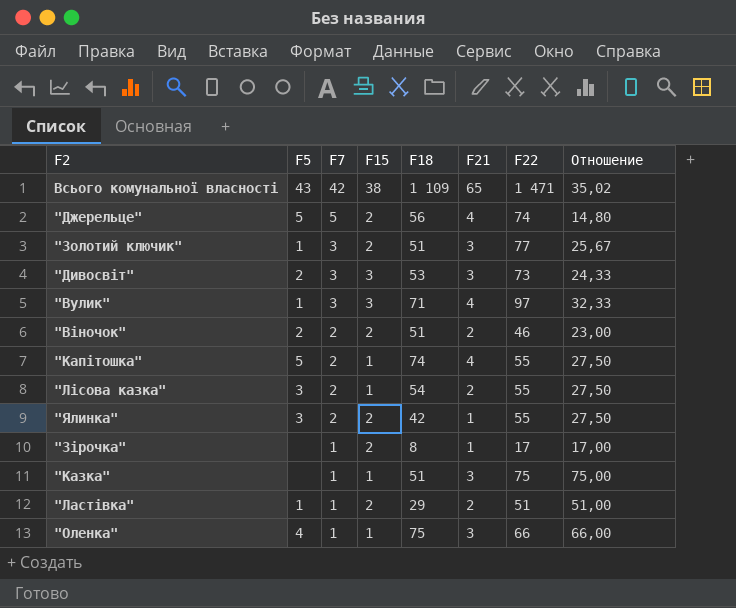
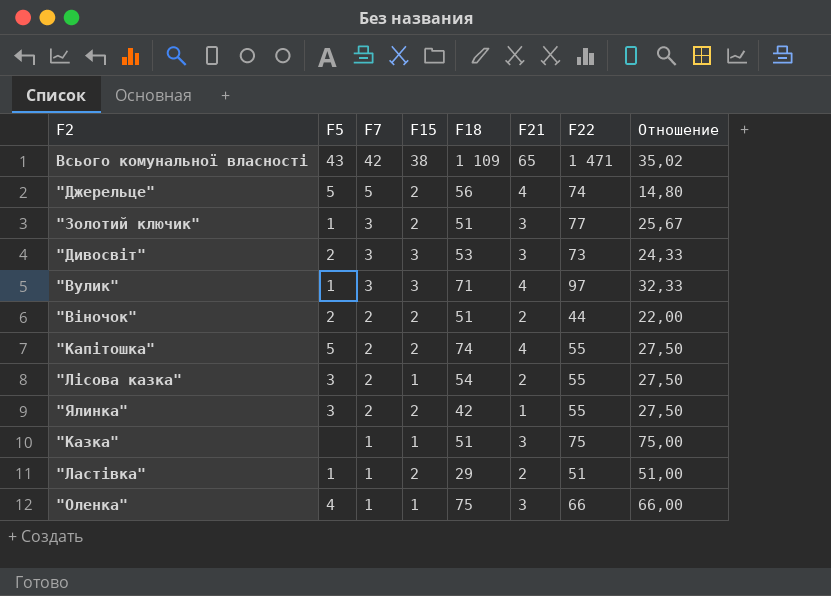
row "Зірочка": none | 1 | 2 | 8 | 1 | 17 | 17,00 -> none
"Віночок" | F22: 46 -> 44
"Віночок" | Отношение: 23,00 -> 22,00
"Капітошка" | F15: 1 -> 2

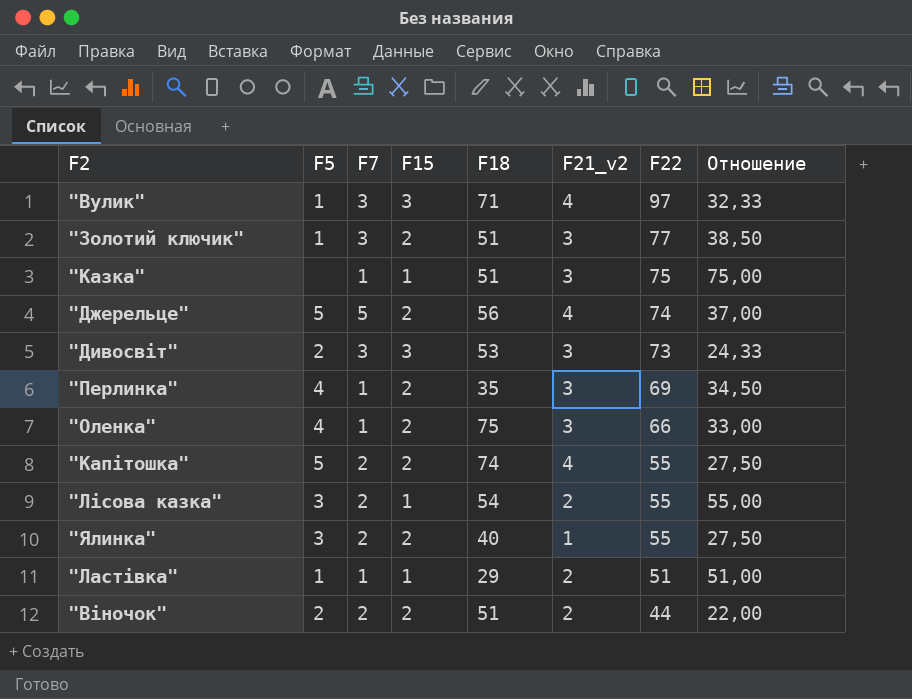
row order: F7 descending -> F22 descending
column name: F21 -> F21_v2
column Отношение | formula: [F22] / [F7] -> [F22] / [F15]
row Всього комунальної власності: 43 | 42 | 38 | 1 109 | 65 | 1 471 | 35,02 -> none
row "Перлинка": none -> 4 | 1 | 2 | 35 | 3 | 69 | 34,50
"Оленка" | F15: 1 -> 2
"Ялинка" | F18: 42 -> 40
"Ластівка" | F15: 2 -> 1

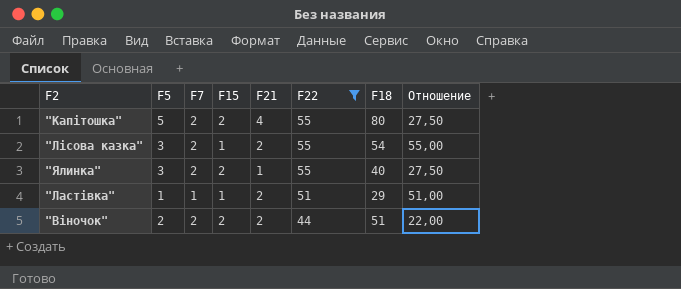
filter: none -> F22 <= 55
column name: F21_v2 -> F21
column F18 | position: 5 -> 7
"Капітошка" | F18: 74 -> 80

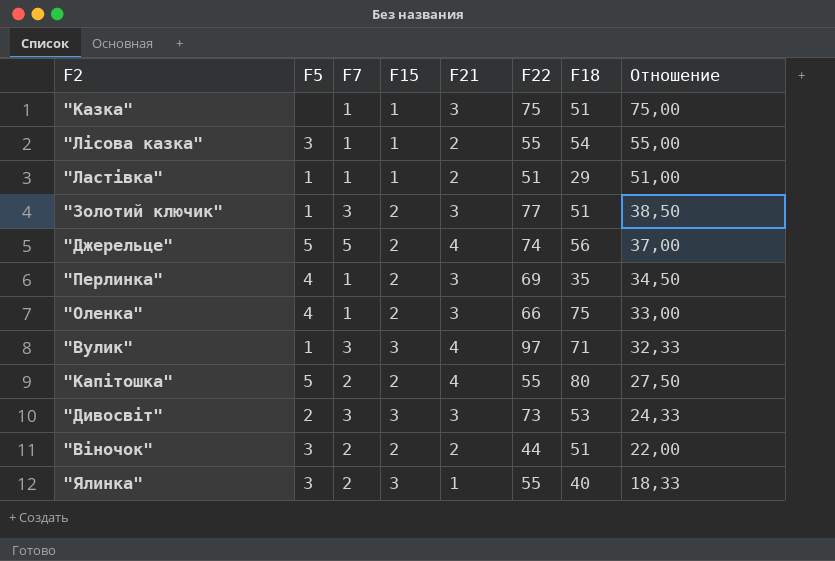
filter: F22 <= 55 -> none
row order: F22 descending -> Отношение descending
"Лісова казка" | F7: 2 -> 1
"Віночок" | F5: 2 -> 3
"Ялинка" | F15: 2 -> 3
"Ялинка" | Отношение: 27,50 -> 18,33

